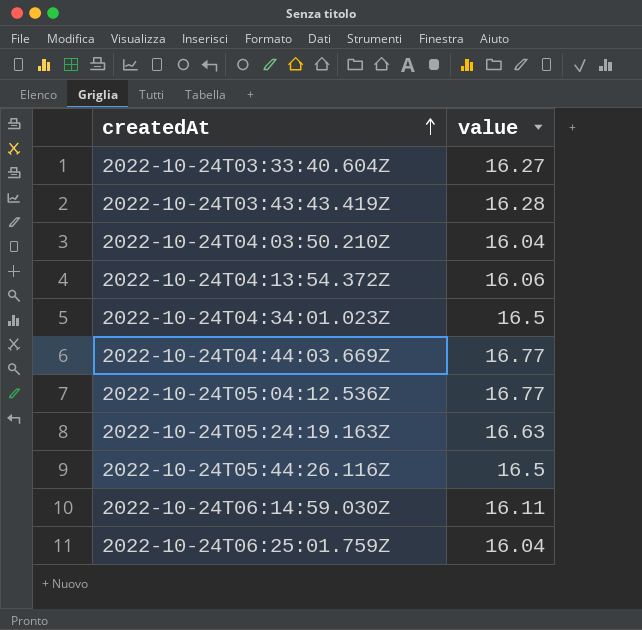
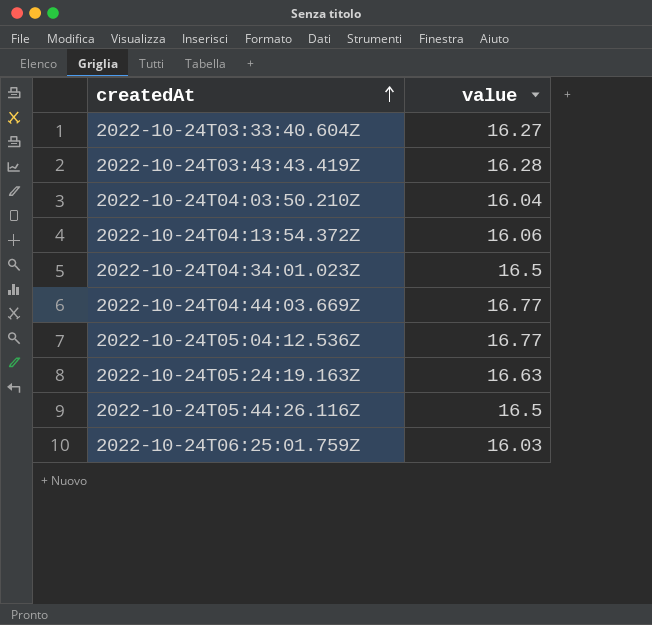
row 2022-10-24T06:14:59.030Z: 16.11 -> none
2022-10-24T06:25:01.759Z | value: 16.04 -> 16.03

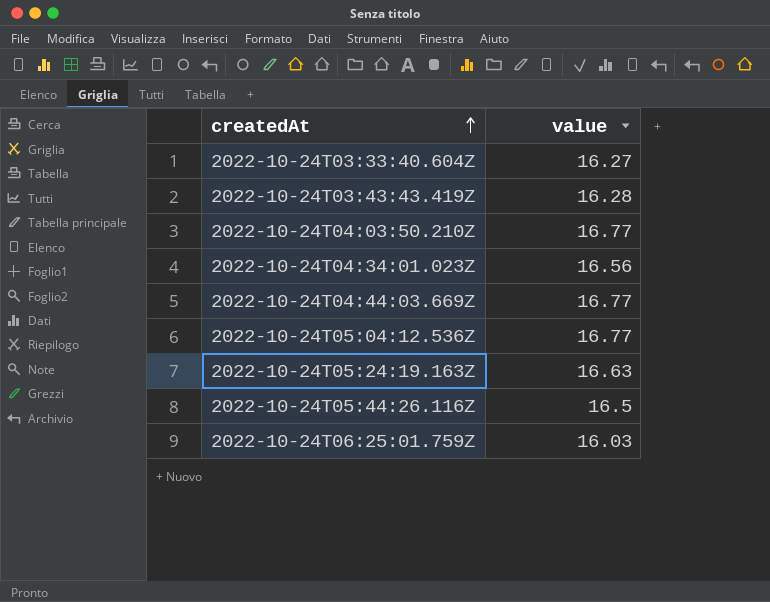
row 2022-10-24T04:13:54.372Z: 16.06 -> none
2022-10-24T04:03:50.210Z | value: 16.04 -> 16.77
2022-10-24T04:34:01.023Z | value: 16.5 -> 16.56

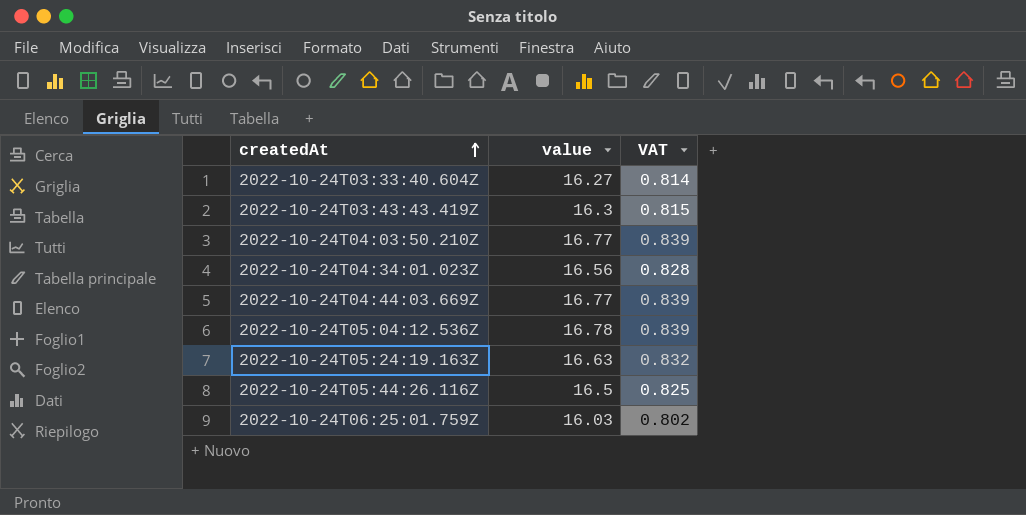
column VAT | formula: none -> [value] * 0.05
2022-10-24T03:43:43.419Z | value: 16.28 -> 16.3
2022-10-24T05:04:12.536Z | value: 16.77 -> 16.78

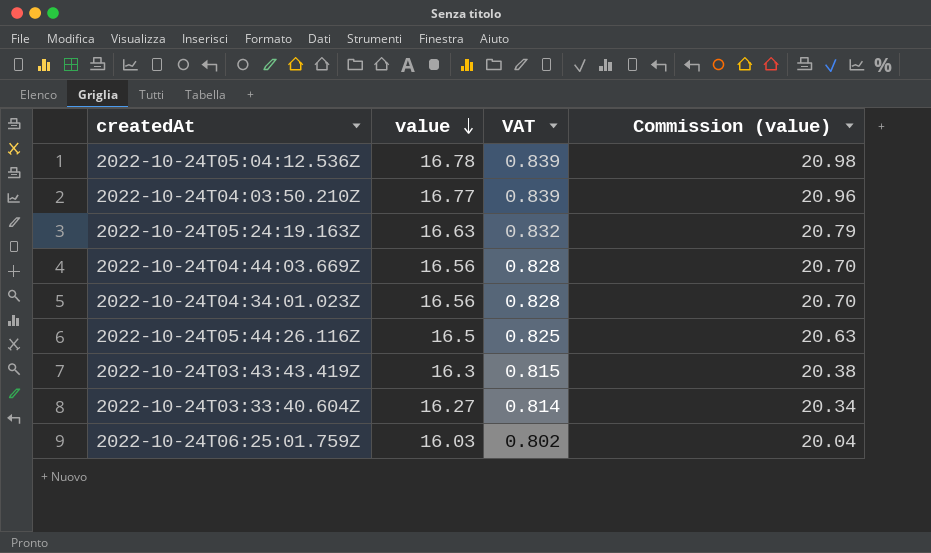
row order: createdAt ascending -> value descending
column Commission (value) | formula: none -> [value] * 1.25
2022-10-24T04:44:03.669Z | value: 16.77 -> 16.56
2022-10-24T04:44:03.669Z | VAT: 0.839 -> 0.828

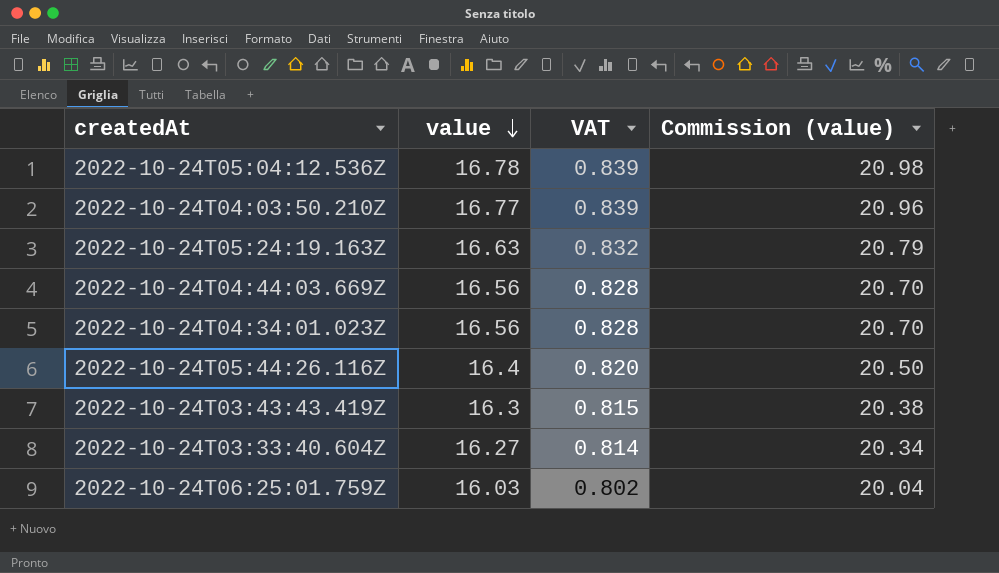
2022-10-24T05:44:26.116Z | value: 16.5 -> 16.4
2022-10-24T05:44:26.116Z | VAT: 0.825 -> 0.820
2022-10-24T05:44:26.116Z | Commission (value): 20.63 -> 20.50

